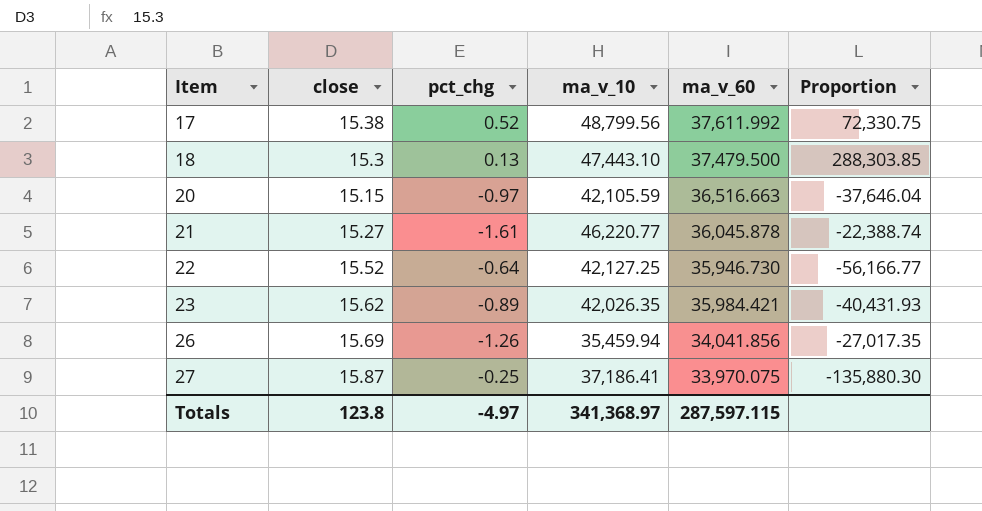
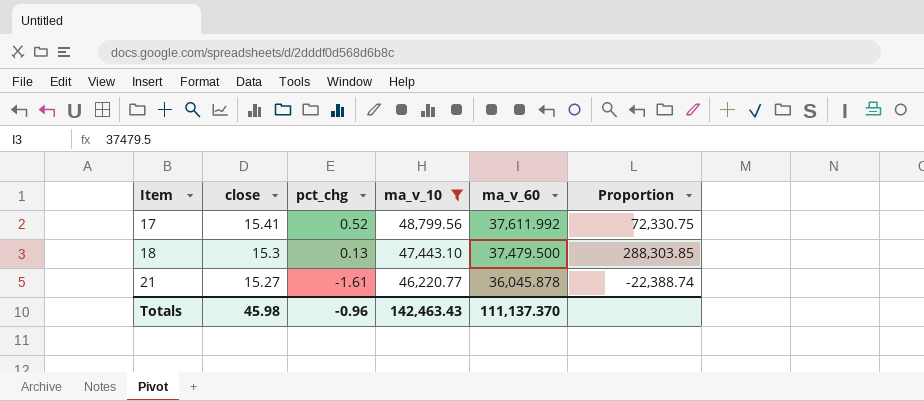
filter: none -> ma_v_10 >= 46,220.77
17 | close: 15.38 -> 15.41
Totals | close: 123.8 -> 45.98
Totals | pct_chg: -4.97 -> -0.96
Totals | ma_v_10: 341,368.97 -> 142,463.43
Totals | ma_v_60: 287,597.115 -> 111,137.370

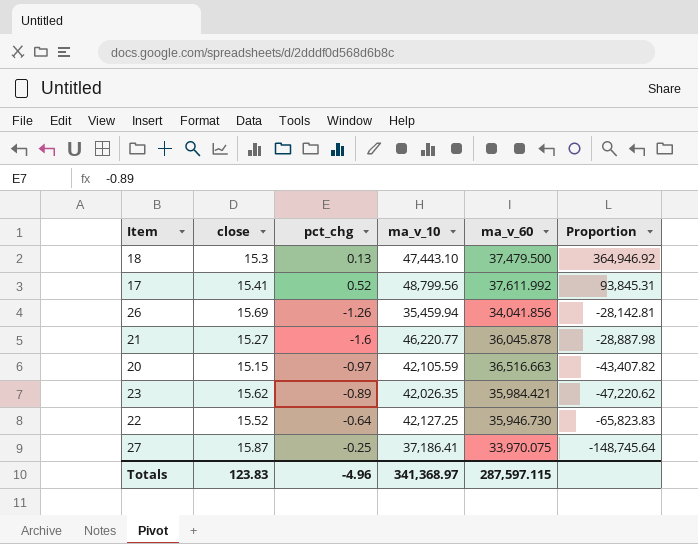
filter: ma_v_10 >= 46,220.77 -> none
row order: Item ascending -> Proportion descending
column Proportion | formula: [ma_v_60] / [pct_chg] -> [ma_v_10] / [pct_chg]
21 | pct_chg: -1.61 -> -1.6
Totals | close: 45.98 -> 123.83
Totals | pct_chg: -0.96 -> -4.96
Totals | ma_v_10: 142,463.43 -> 341,368.97
Totals | ma_v_60: 111,137.370 -> 287,597.115

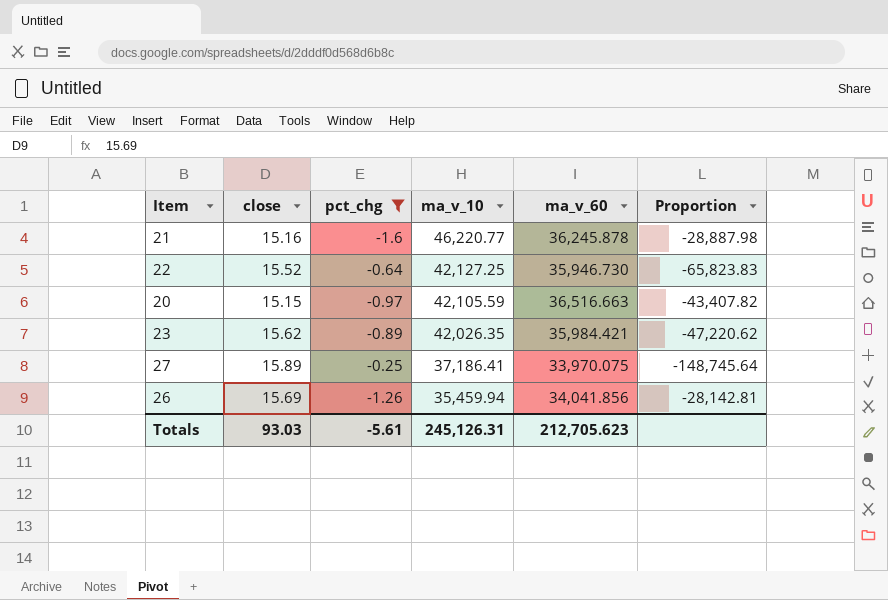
filter: none -> pct_chg <= -0.25
row order: Proportion descending -> ma_v_10 descending
21 | close: 15.27 -> 15.16
21 | ma_v_60: 36,045.878 -> 36,245.878
27 | close: 15.87 -> 15.89
Totals | close: 123.83 -> 93.03
Totals | pct_chg: -4.96 -> -5.61
Totals | ma_v_10: 341,368.97 -> 245,126.31
Totals | ma_v_60: 287,597.115 -> 212,705.623

